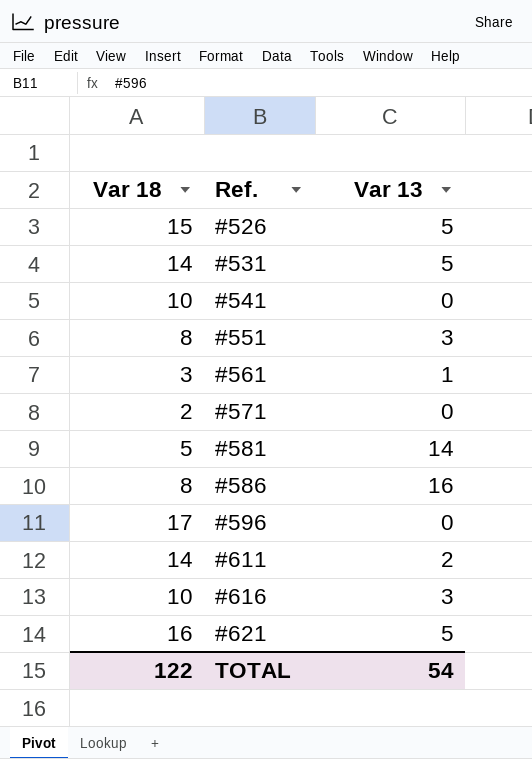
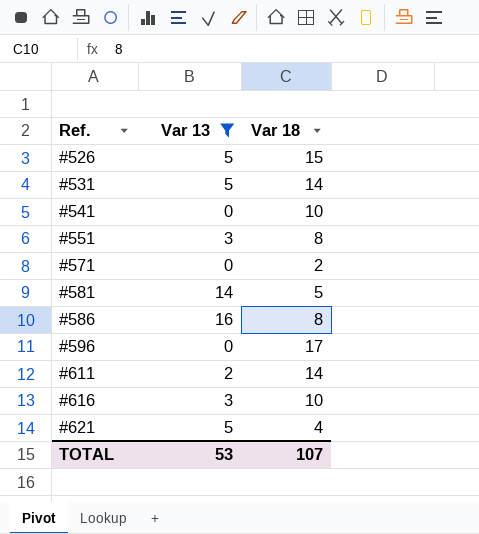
filter: none -> Var 13 != 1
column Var 18 | position: 1 -> 3
#621 | Var 18: 16 -> 4
TOTAL | Var 13: 54 -> 53
TOTAL | Var 18: 122 -> 107

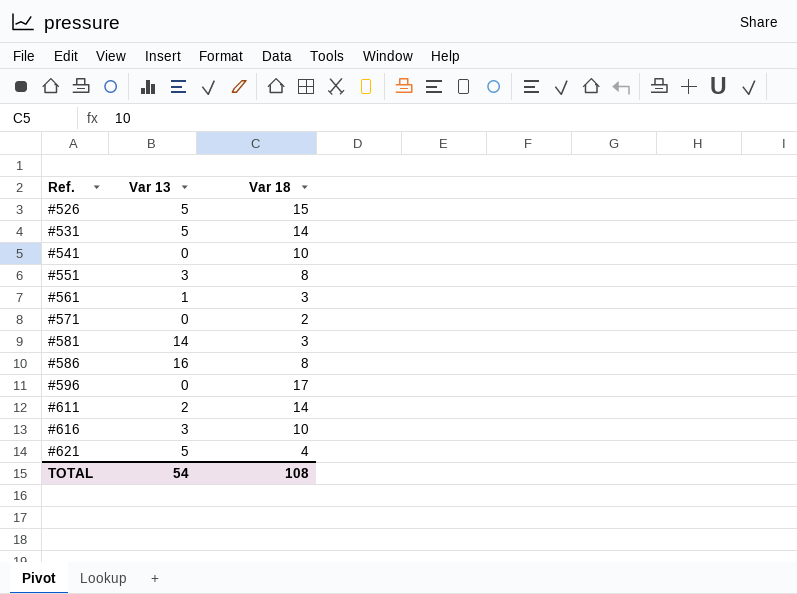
filter: Var 13 != 1 -> none
#581 | Var 18: 5 -> 3
TOTAL | Var 13: 53 -> 54
TOTAL | Var 18: 107 -> 108

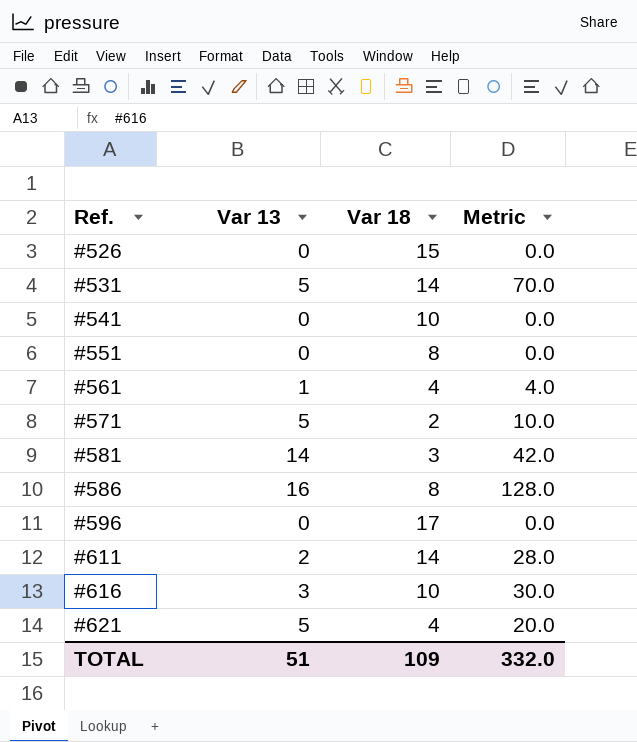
column Metric | formula: none -> [Var 13] * [Var 18]
#526 | Var 13: 5 -> 0
#551 | Var 13: 3 -> 0
#561 | Var 18: 3 -> 4
#571 | Var 13: 0 -> 5
TOTAL | Var 13: 54 -> 51
TOTAL | Var 18: 108 -> 109

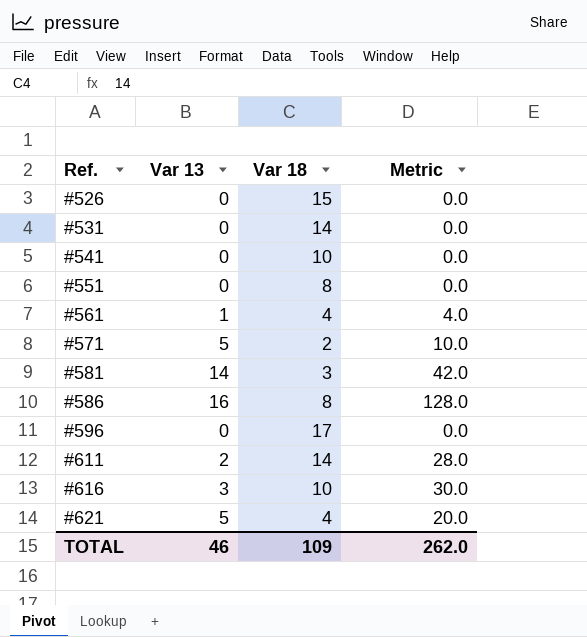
#531 | Var 13: 5 -> 0
#531 | Metric: 70.0 -> 0.0
TOTAL | Var 13: 51 -> 46
TOTAL | Metric: 332.0 -> 262.0

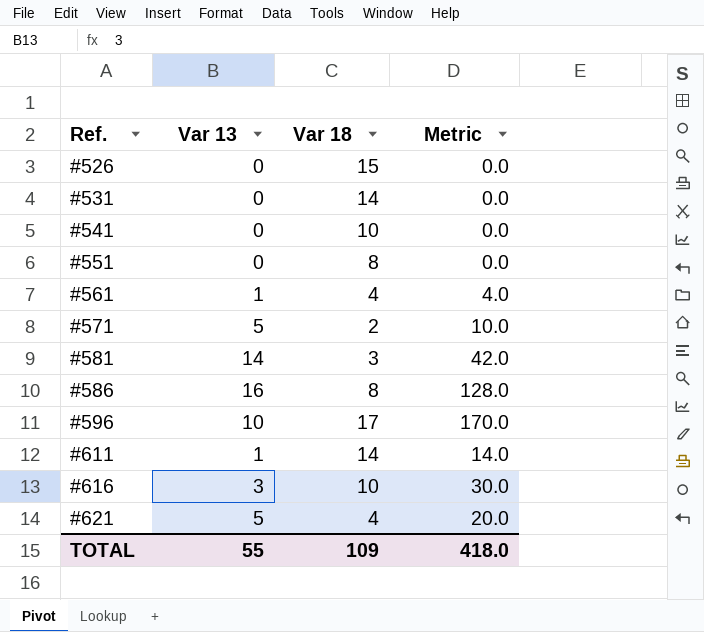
#596 | Var 13: 0 -> 10
#596 | Metric: 0.0 -> 170.0
#611 | Var 13: 2 -> 1
#611 | Metric: 28.0 -> 14.0
TOTAL | Var 13: 46 -> 55
TOTAL | Metric: 262.0 -> 418.0

